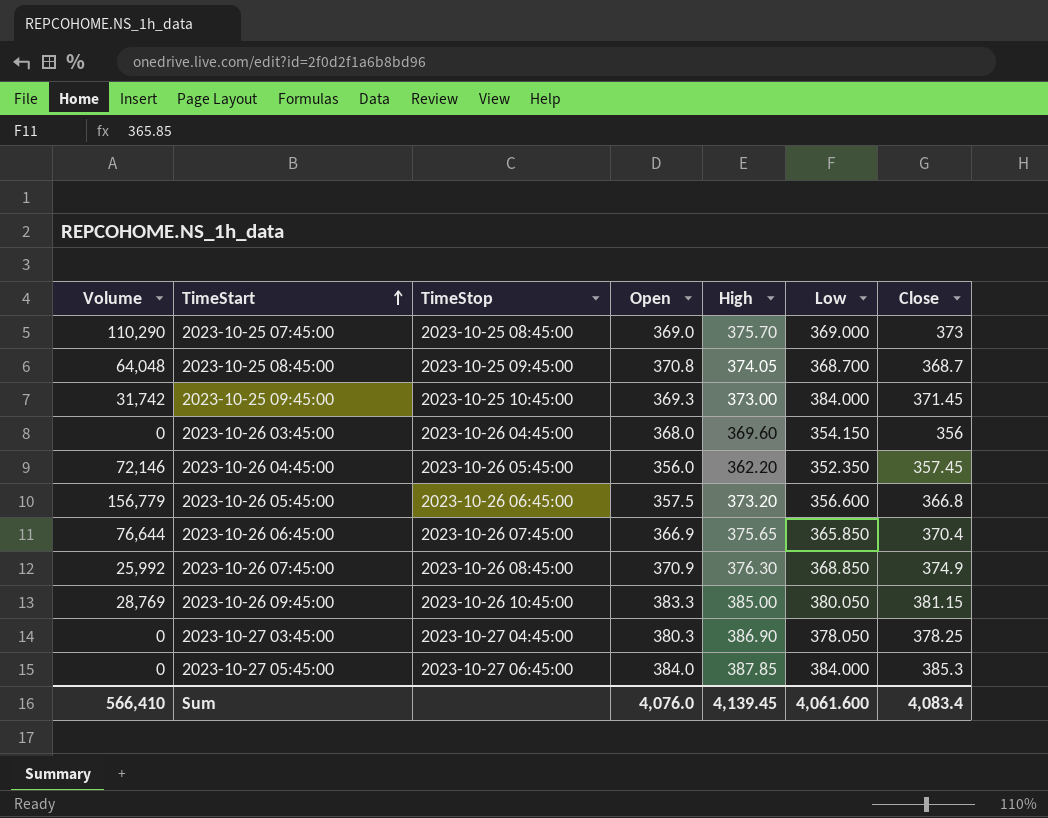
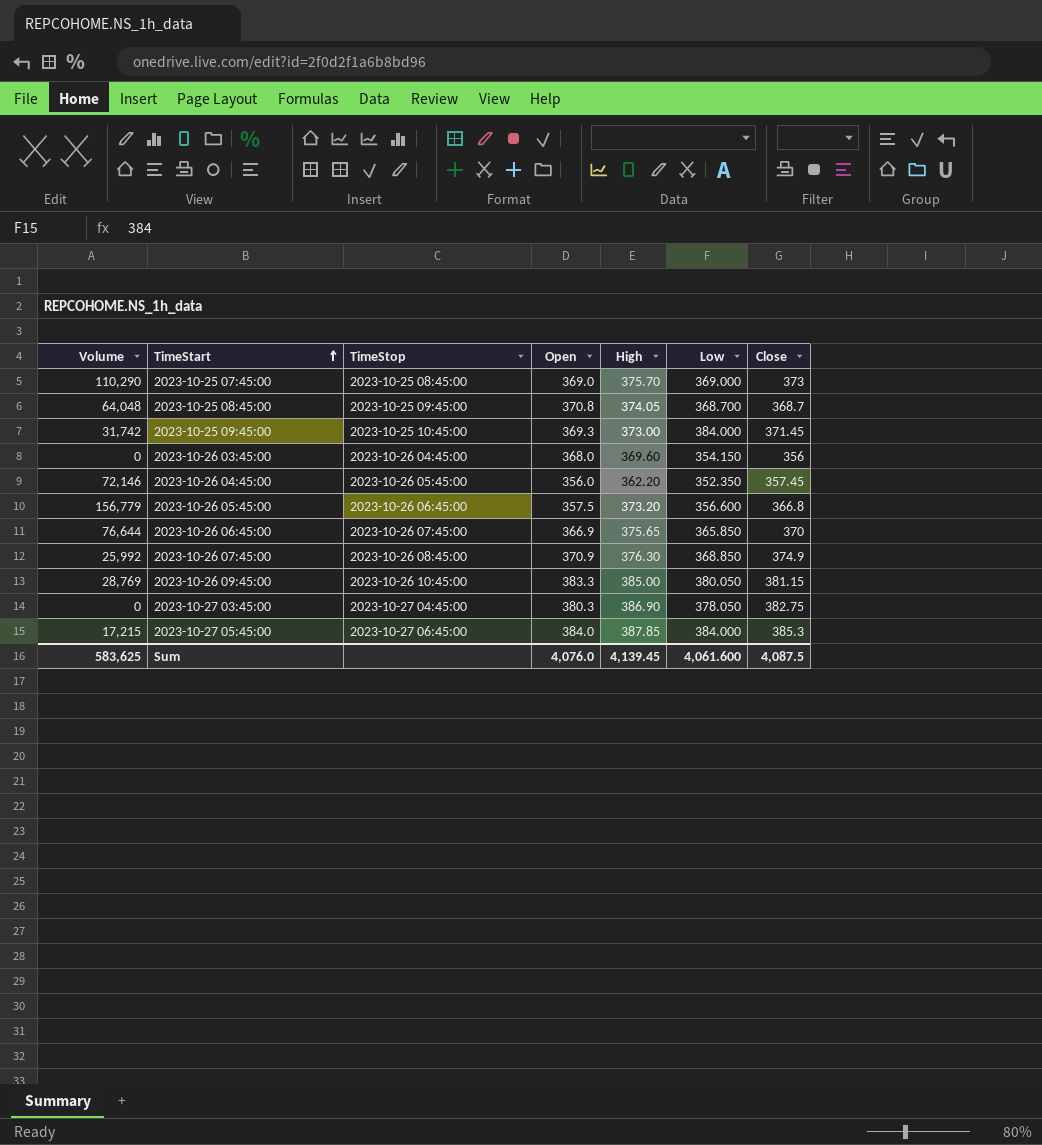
2023-10-26 06:45:00 | Close: 370.4 -> 370
2023-10-27 03:45:00 | Close: 378.25 -> 382.75
2023-10-27 05:45:00 | Volume: 0 -> 17,215
Sum | Volume: 566,410 -> 583,625
Sum | Close: 4,083.4 -> 4,087.5

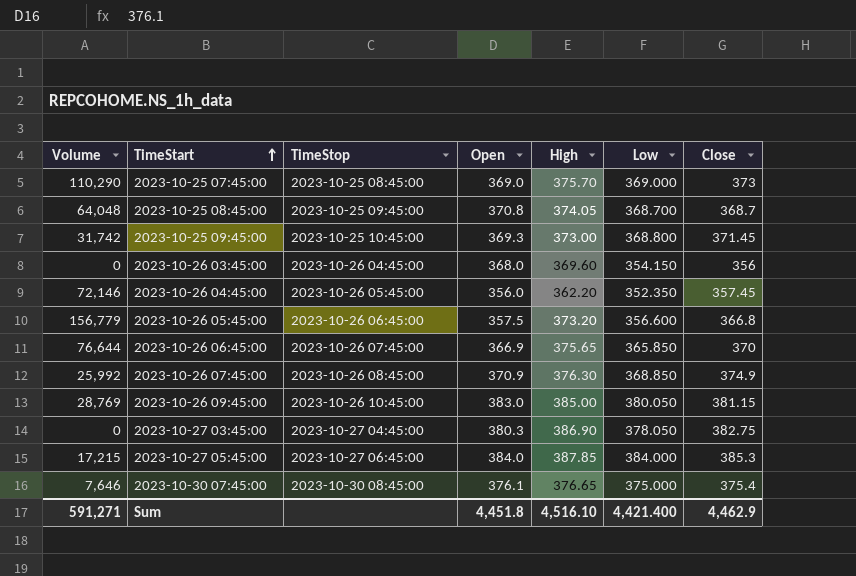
2023-10-25 09:45:00 | Low: 384.000 -> 368.800
2023-10-26 09:45:00 | Open: 383.3 -> 383.0
row 2023-10-30 07:45:00: none -> 7,646 | 2023-10-30 08:45:00 | 376.1 | 376.65 | 375.000 | 375.4
Sum | Volume: 583,625 -> 591,271
Sum | Open: 4,076.0 -> 4,451.8
Sum | High: 4,139.45 -> 4,516.10
Sum | Low: 4,061.600 -> 4,421.400
Sum | Close: 4,087.5 -> 4,462.9

